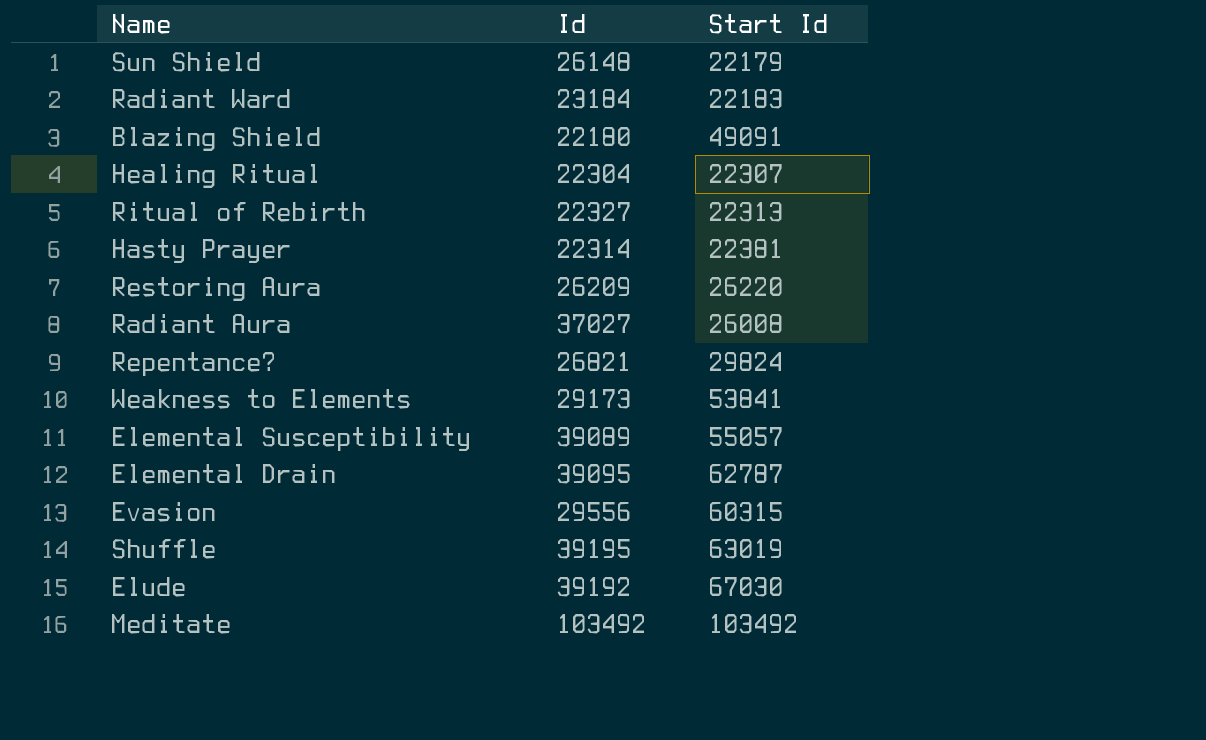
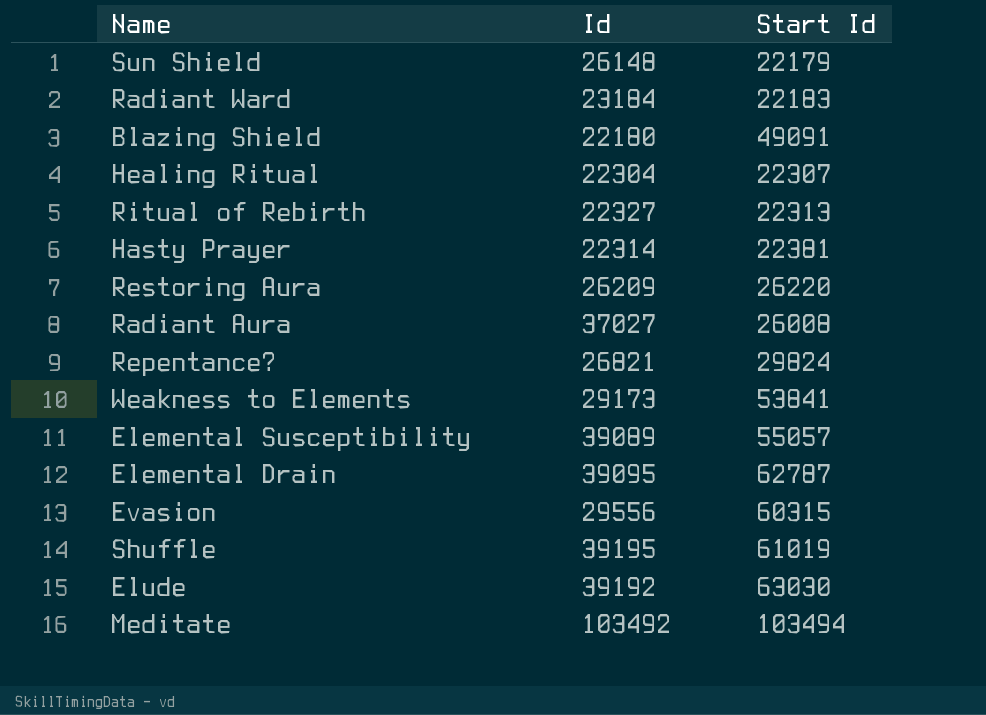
Shuffle | Start Id: 63019 -> 61019
Elude | Start Id: 67030 -> 63030
Meditate | Start Id: 103492 -> 103494

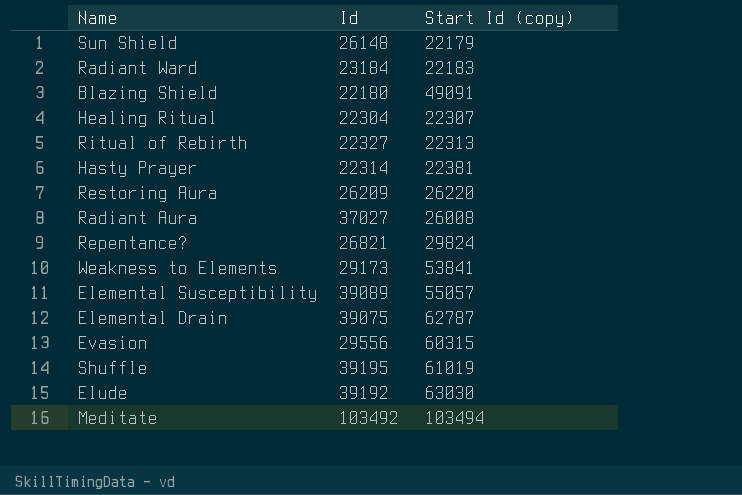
column name: Start Id -> Start Id (copy)
Elemental Drain | Id: 39095 -> 39075

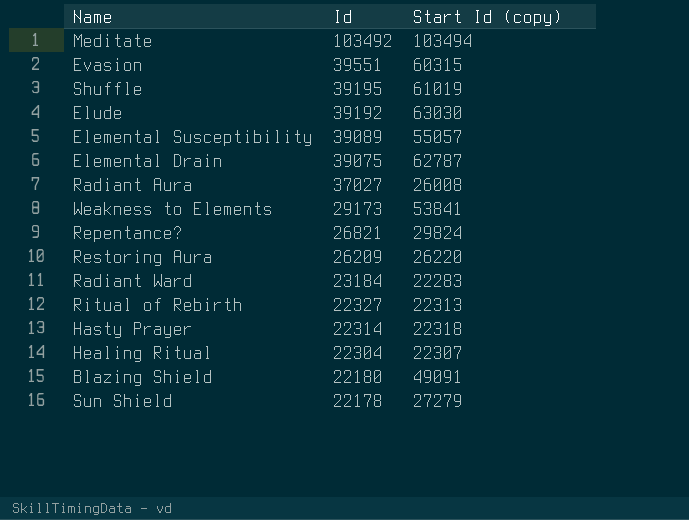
row order: none -> Id descending
Evasion | Id: 29556 -> 39551
Radiant Ward | Start Id (copy): 22183 -> 22283
Hasty Prayer | Start Id (copy): 22381 -> 22318
Sun Shield | Id: 26148 -> 22178
Sun Shield | Start Id (copy): 22179 -> 27279

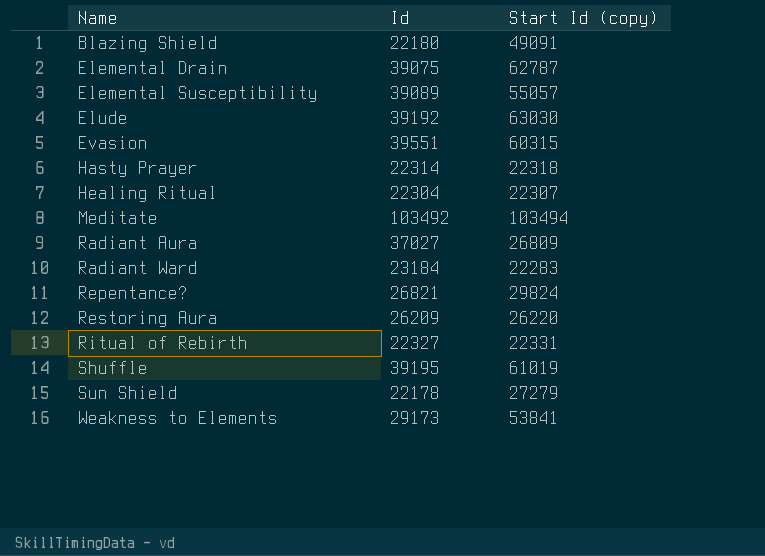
row order: Id descending -> Name ascending
Radiant Aura | Start Id (copy): 26008 -> 26809
Ritual of Rebirth | Start Id (copy): 22313 -> 22331

